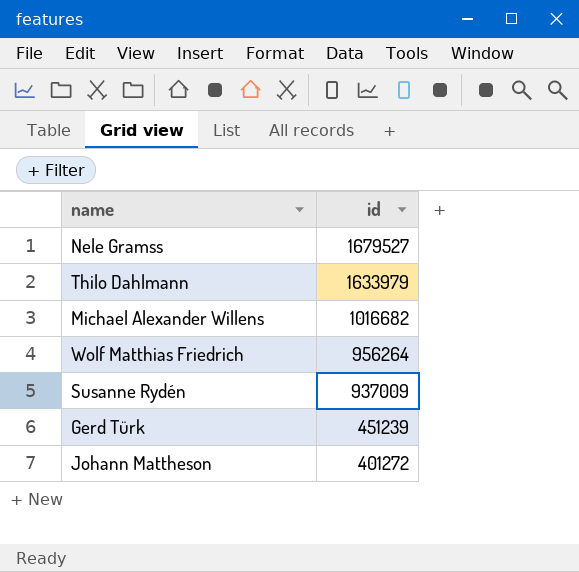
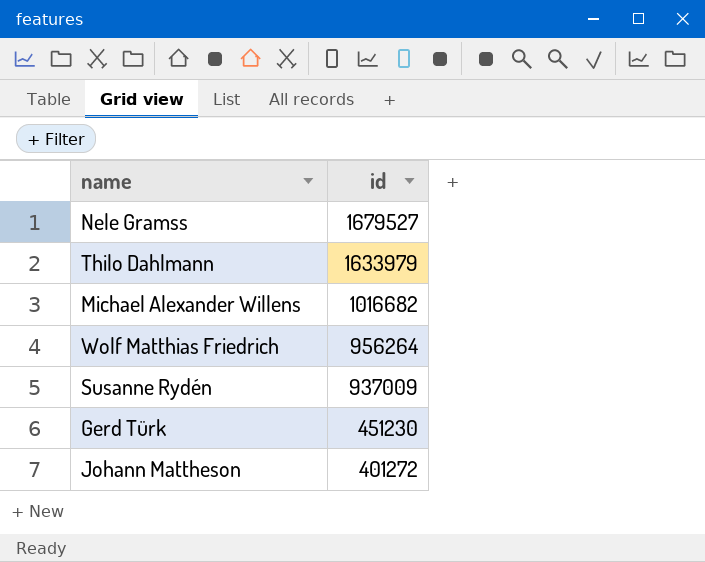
Gerd Türk | id: 451239 -> 451230

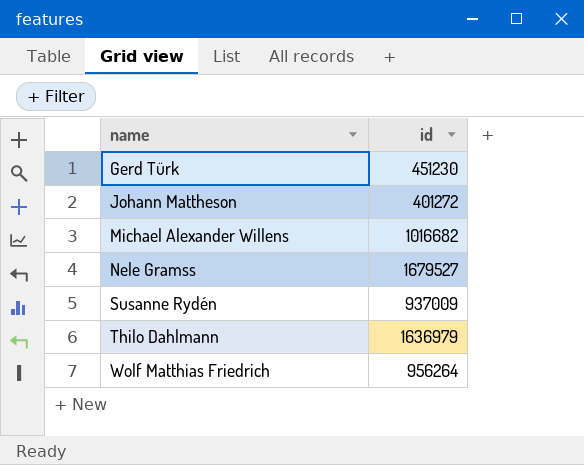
row order: id descending -> name ascending
Thilo Dahlmann | id: 1633979 -> 1636979

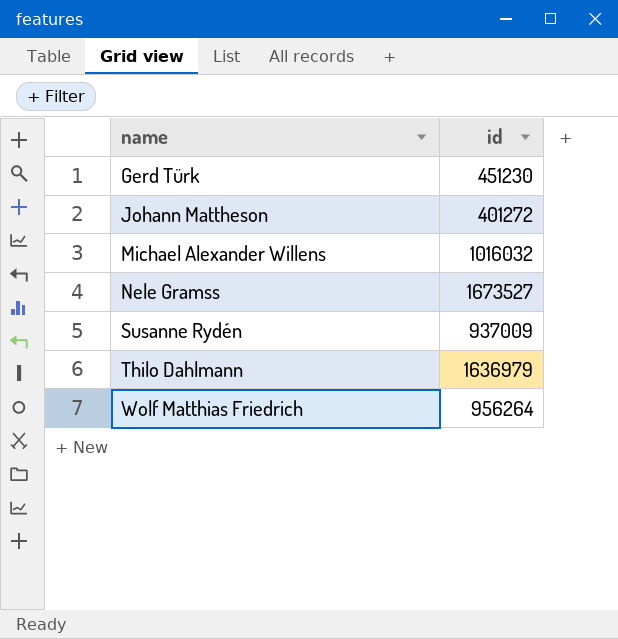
Michael Alexander Willens | id: 1016682 -> 1016032
Nele Gramss | id: 1679527 -> 1673527

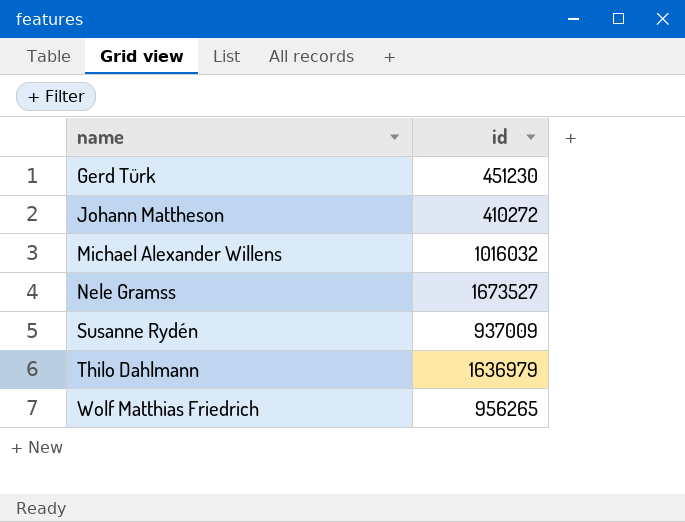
Johann Mattheson | id: 401272 -> 410272
Wolf Matthias Friedrich | id: 956264 -> 956265

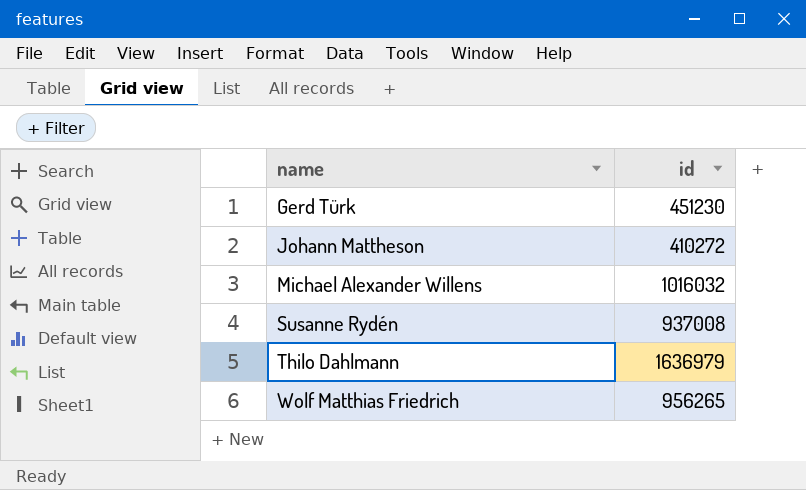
row Nele Gramss: 1673527 -> none
Susanne Rydén | id: 937009 -> 937008

